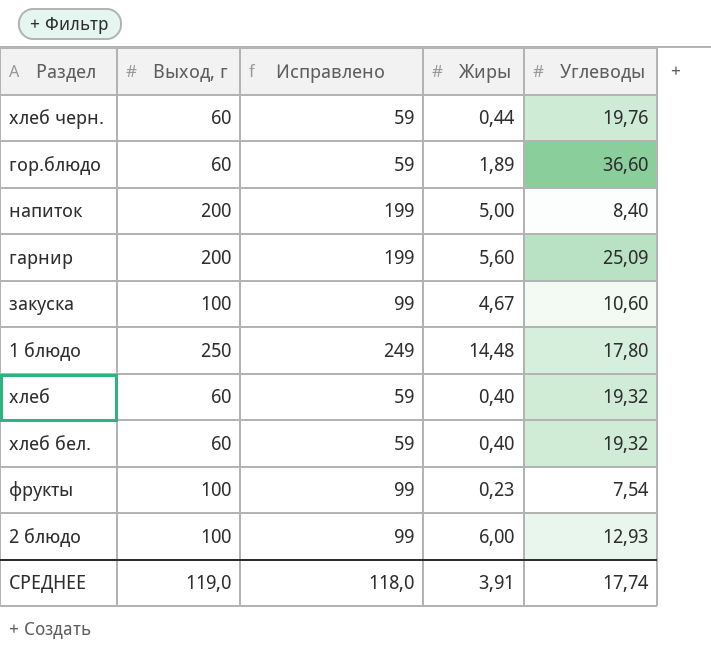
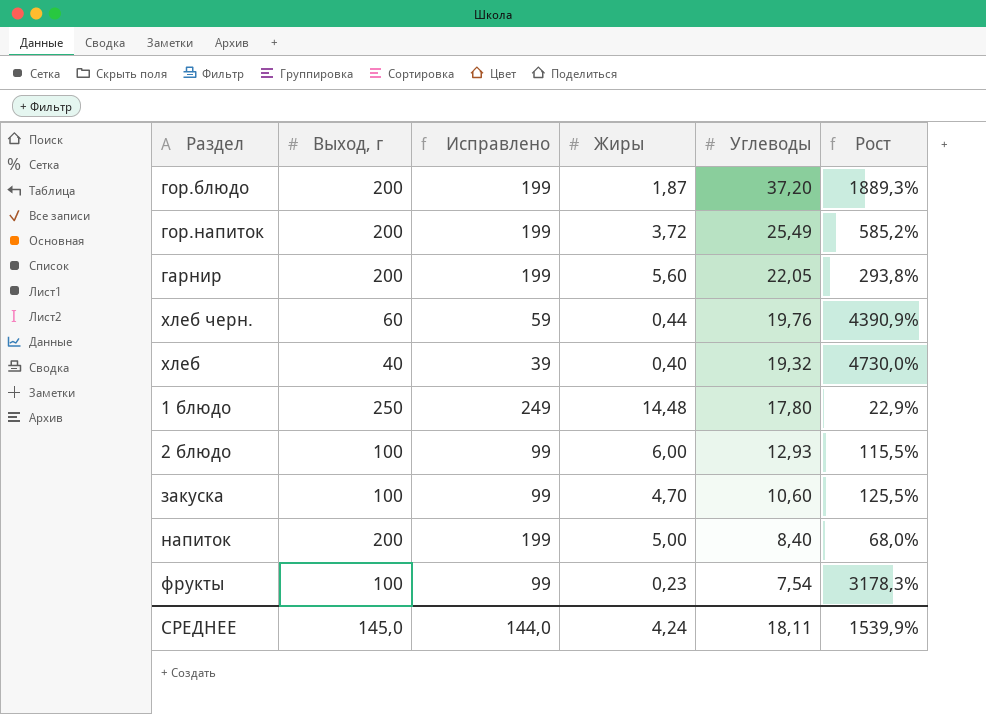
row order: none -> Углеводы descending
column Рост | formula: none -> ([Углеводы] - [Жиры]) / [Жиры]
row хлеб бел.: 60 | 59 | 0,40 | 19,32 -> none
гор.блюдо | Выход, г: 60 -> 200
гор.блюдо | Исправлено: 59 -> 199
гор.блюдо | Жиры: 1,89 -> 1,87
гор.блюдо | Углеводы: 36,60 -> 37,20
row гор.напиток: none -> 200 | 199 | 3,72 | 25,49 | 585,2%
гарнир | Углеводы: 25,09 -> 22,05
хлеб | Выход, г: 60 -> 40
хлеб | Исправлено: 59 -> 39
закуска | Жиры: 4,67 -> 4,70
СРЕДНЕЕ | Выход, г: 119,0 -> 145,0
СРЕДНЕЕ | Исправлено: 118,0 -> 144,0
СРЕДНЕЕ | Жиры: 3,91 -> 4,24
СРЕДНЕЕ | Углеводы: 17,74 -> 18,11

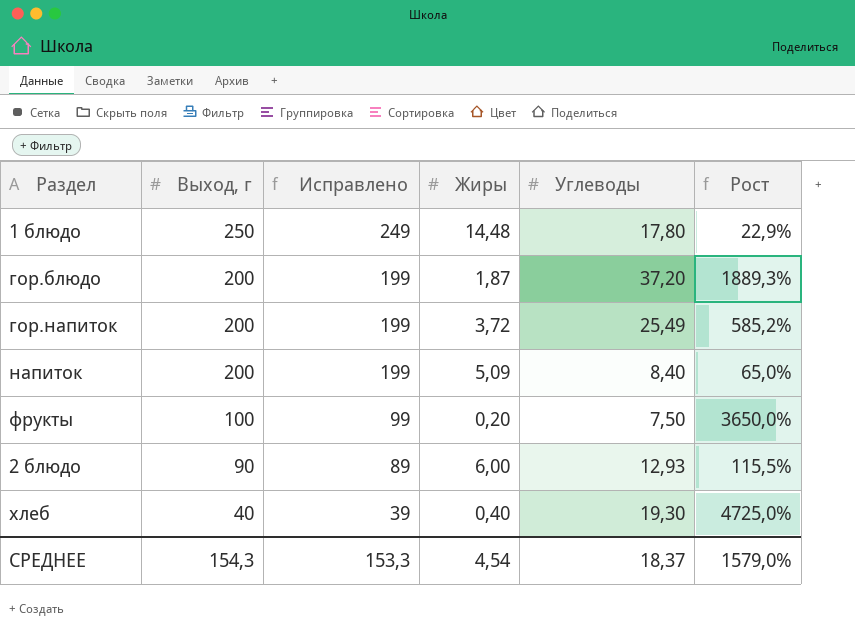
row order: Углеводы descending -> Выход, г descending
row гарнир: 200 | 199 | 5,60 | 22,05 | 293,8% -> none
row хлеб черн.: 60 | 59 | 0,44 | 19,76 | 4390,9% -> none
row закуска: 100 | 99 | 4,70 | 10,60 | 125,5% -> none
напиток | Жиры: 5,00 -> 5,09
напиток | Рост: 68,0% -> 65,0%
фрукты | Жиры: 0,23 -> 0,20
фрукты | Углеводы: 7,54 -> 7,50
фрукты | Рост: 3178,3% -> 3650,0%
2 блюдо | Выход, г: 100 -> 90
2 блюдо | Исправлено: 99 -> 89
хлеб | Углеводы: 19,32 -> 19,30
хлеб | Рост: 4730,0% -> 4725,0%
СРЕДНЕЕ | Выход, г: 145,0 -> 154,3
СРЕДНЕЕ | Исправлено: 144,0 -> 153,3
СРЕДНЕЕ | Жиры: 4,24 -> 4,54
СРЕДНЕЕ | Углеводы: 18,11 -> 18,37
СРЕДНЕЕ | Рост: 1539,9% -> 1579,0%

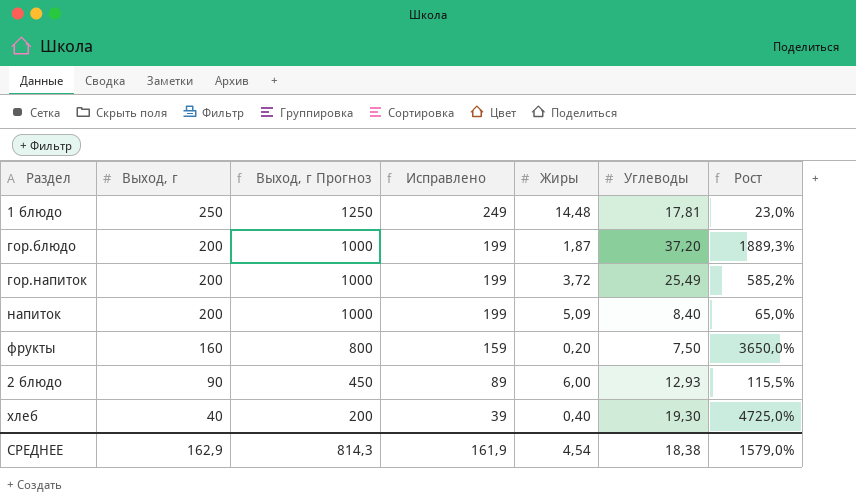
column Выход, г Прогноз | formula: none -> [Выход, г] * 5
1 блюдо | Углеводы: 17,80 -> 17,81
1 блюдо | Рост: 22,9% -> 23,0%
фрукты | Выход, г: 100 -> 160
фрукты | Исправлено: 99 -> 159
СРЕДНЕЕ | Выход, г: 154,3 -> 162,9
СРЕДНЕЕ | Исправлено: 153,3 -> 161,9
СРЕДНЕЕ | Углеводы: 18,37 -> 18,38

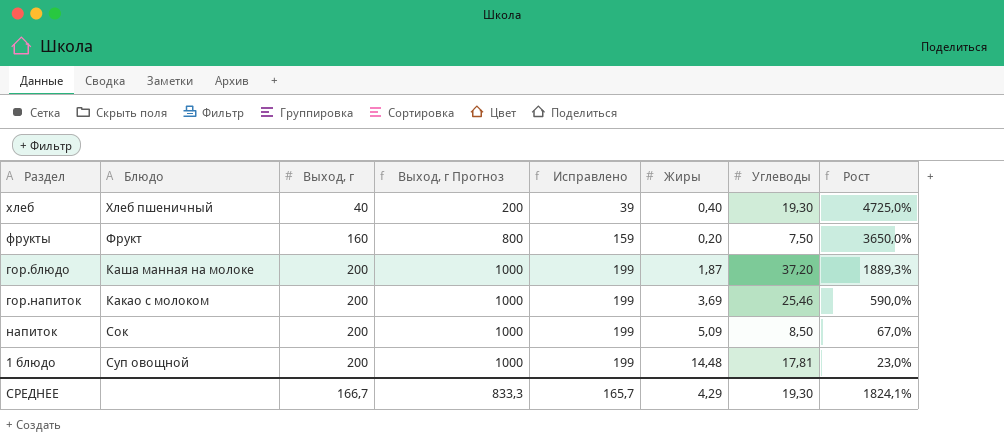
row order: Выход, г descending -> Выход, г ascending
column Блюдо | position: none -> 2
row 2 блюдо: 90 | 450 | 89 | 6,00 | 12,93 | 115,5% -> none
гор.напиток | Жиры: 3,72 -> 3,69
гор.напиток | Углеводы: 25,49 -> 25,46
гор.напиток | Рост: 585,2% -> 590,0%
напиток | Углеводы: 8,40 -> 8,50
напиток | Рост: 65,0% -> 67,0%
1 блюдо | Выход, г: 250 -> 200
1 блюдо | Выход, г Прогноз: 1250 -> 1000
1 блюдо | Исправлено: 249 -> 199
СРЕДНЕЕ | Выход, г: 162,9 -> 166,7
СРЕДНЕЕ | Выход, г Прогноз: 814,3 -> 833,3
СРЕДНЕЕ | Исправлено: 161,9 -> 165,7
СРЕДНЕЕ | Жиры: 4,54 -> 4,29
СРЕДНЕЕ | Углеводы: 18,38 -> 19,30
СРЕДНЕЕ | Рост: 1579,0% -> 1824,1%

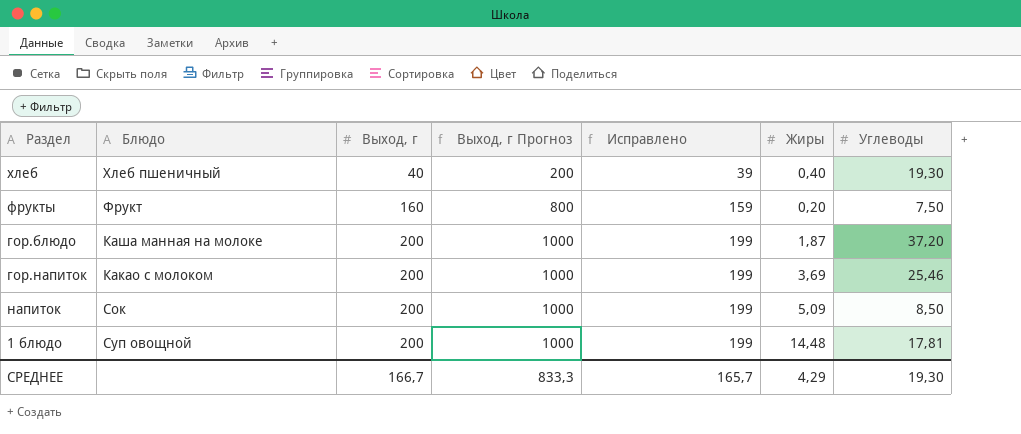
column Рост | formula: ([Углеводы] - [Жиры]) / [Жиры] -> none

